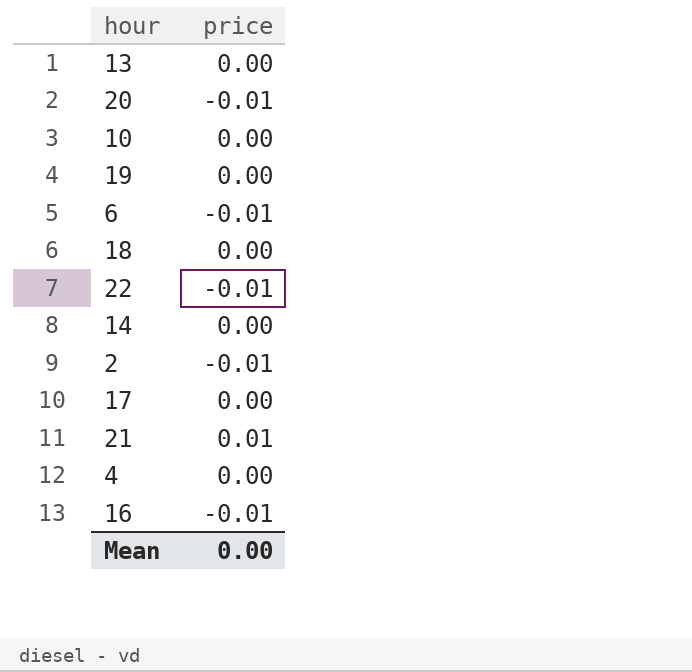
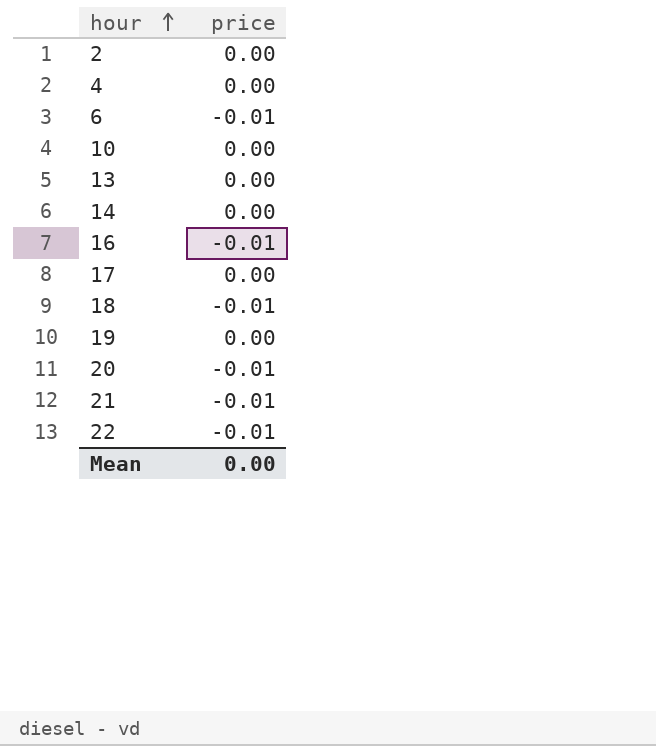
row order: none -> hour ascending
2 | price: -0.01 -> 0.00
18 | price: 0.00 -> -0.01
21 | price: 0.01 -> -0.01

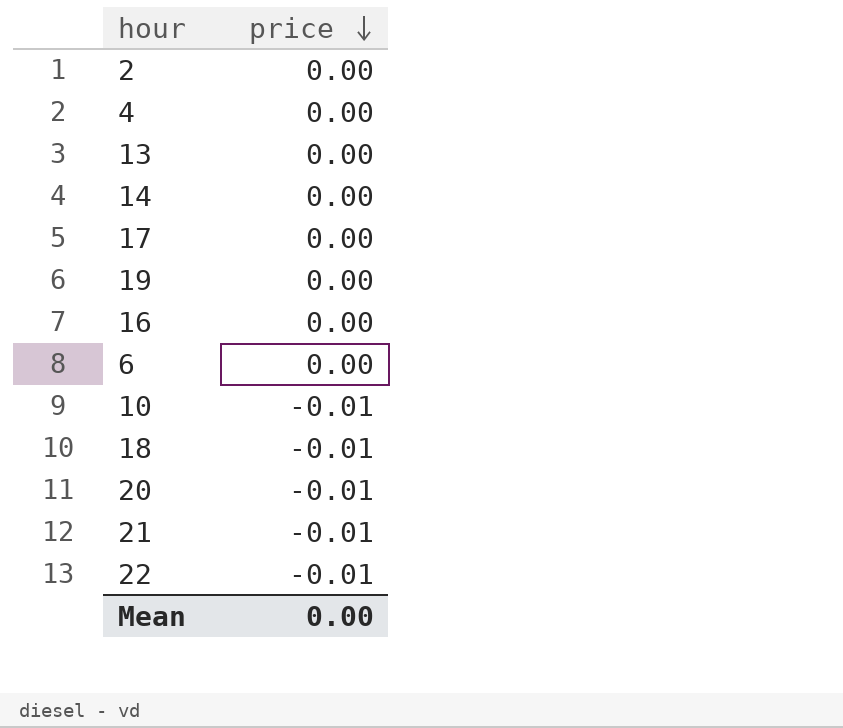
row order: hour ascending -> price descending
16 | price: -0.01 -> 0.00
6 | price: -0.01 -> 0.00
10 | price: 0.00 -> -0.01

